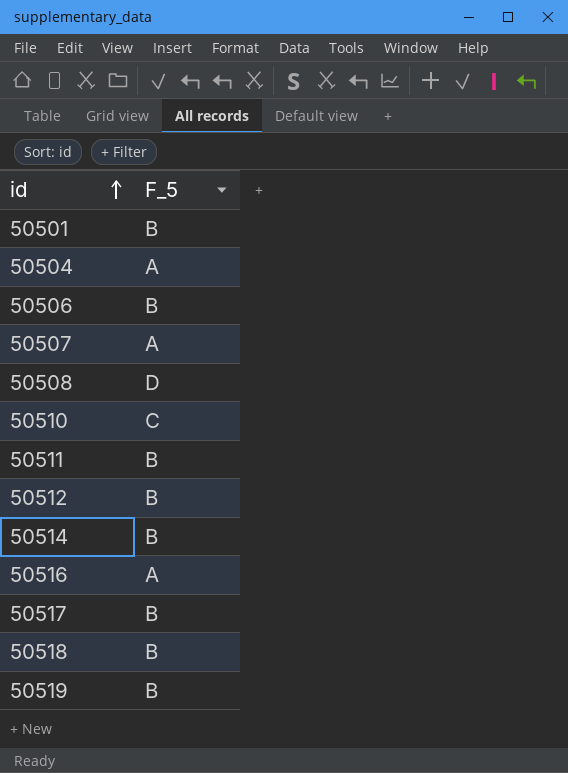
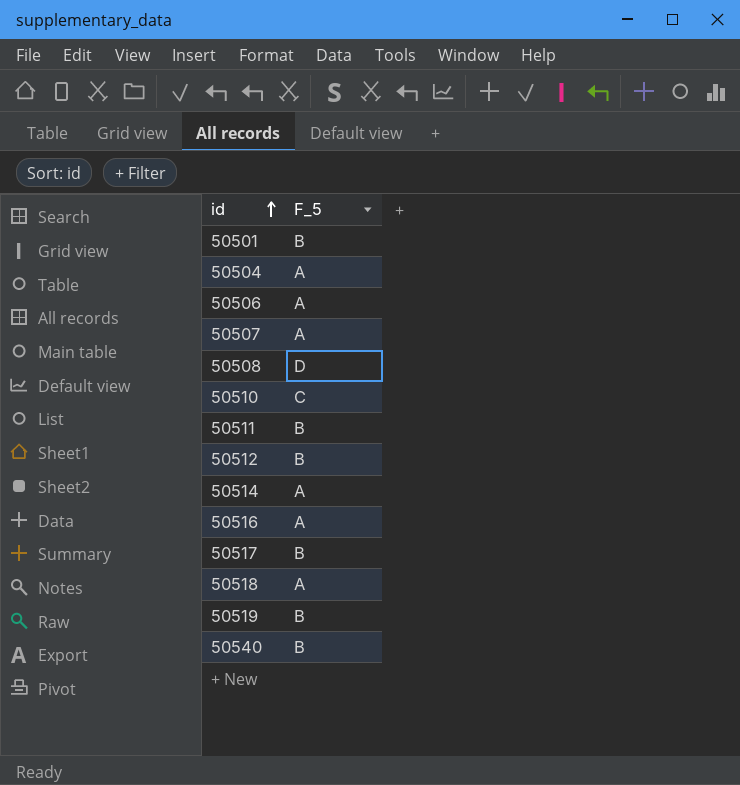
50506 | F_5: B -> A
50514 | F_5: B -> A
50518 | F_5: B -> A
row 50540: none -> B

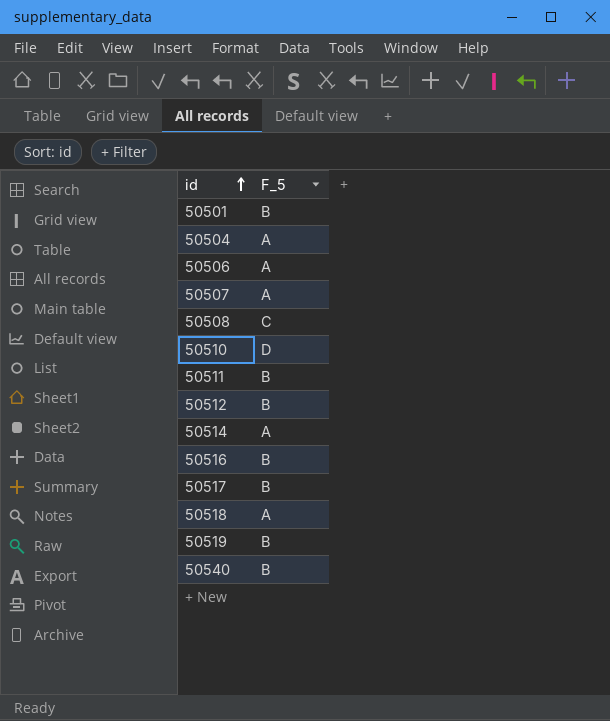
50508 | F_5: D -> C
50510 | F_5: C -> D
50516 | F_5: A -> B

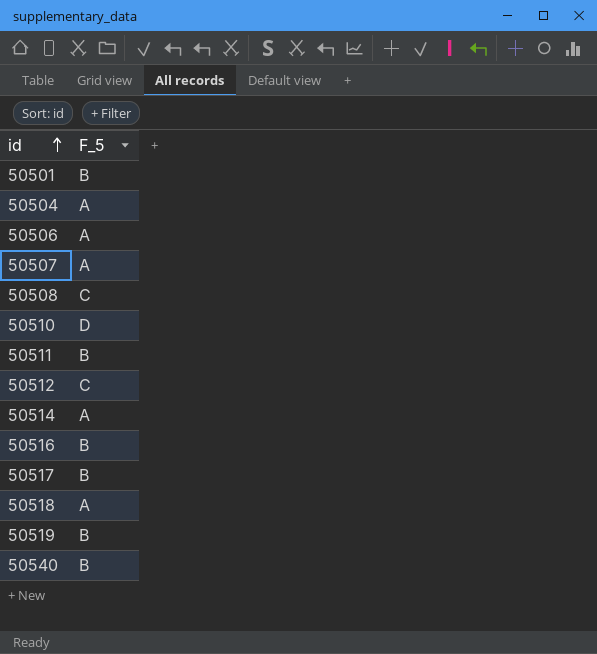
50512 | F_5: B -> C

